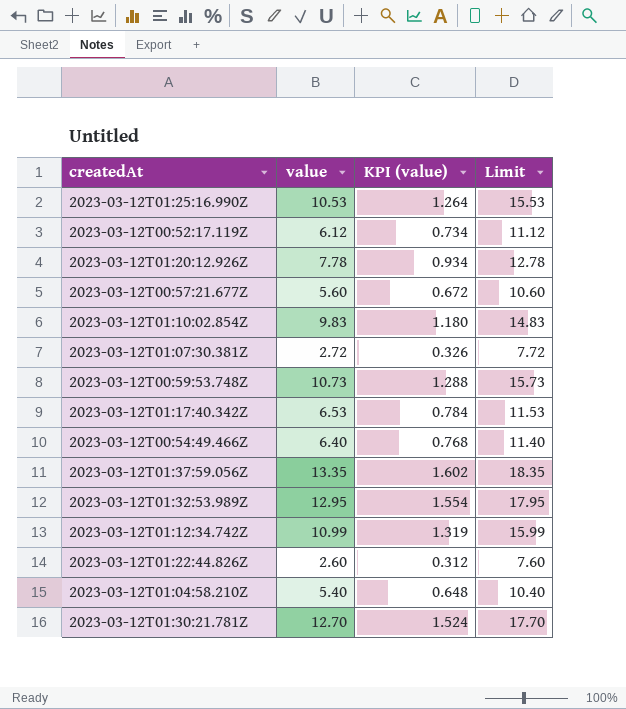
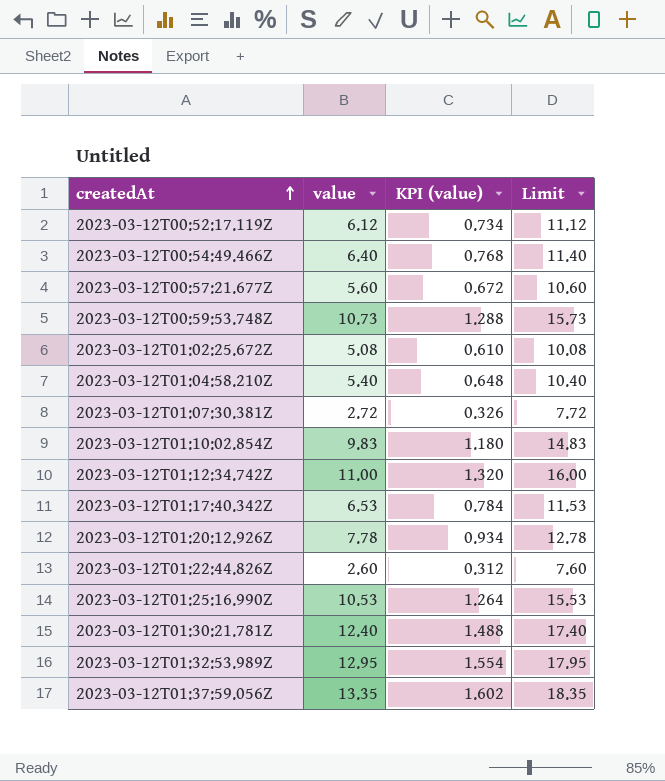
row order: none -> createdAt ascending
row 2023-03-12T01:02:25.672Z: none -> 5.08 | 0.610 | 10.08
2023-03-12T01:12:34.742Z | value: 10.99 -> 11.00
2023-03-12T01:12:34.742Z | KPI (value): 1.319 -> 1.320
2023-03-12T01:12:34.742Z | Limit: 15.99 -> 16.00
2023-03-12T01:30:21.781Z | value: 12.70 -> 12.40
2023-03-12T01:30:21.781Z | KPI (value): 1.524 -> 1.488
2023-03-12T01:30:21.781Z | Limit: 17.70 -> 17.40

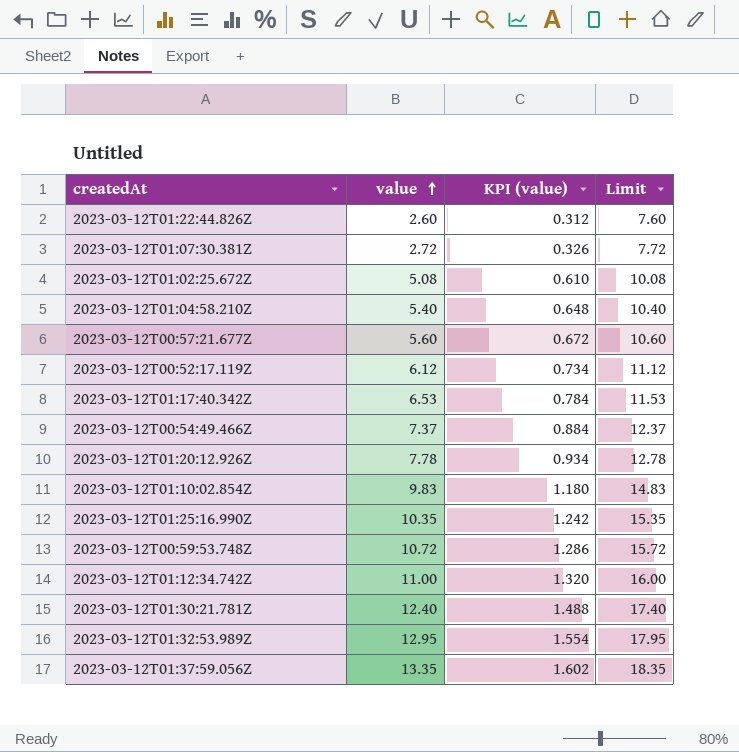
row order: createdAt ascending -> value ascending
2023-03-12T00:54:49.466Z | value: 6.40 -> 7.37
2023-03-12T00:54:49.466Z | KPI (value): 0.768 -> 0.884
2023-03-12T00:54:49.466Z | Limit: 11.40 -> 12.37
2023-03-12T01:25:16.990Z | value: 10.53 -> 10.35
2023-03-12T01:25:16.990Z | KPI (value): 1.264 -> 1.242
2023-03-12T01:25:16.990Z | Limit: 15.53 -> 15.35
2023-03-12T00:59:53.748Z | value: 10.73 -> 10.72
2023-03-12T00:59:53.748Z | KPI (value): 1.288 -> 1.286
2023-03-12T00:59:53.748Z | Limit: 15.73 -> 15.72

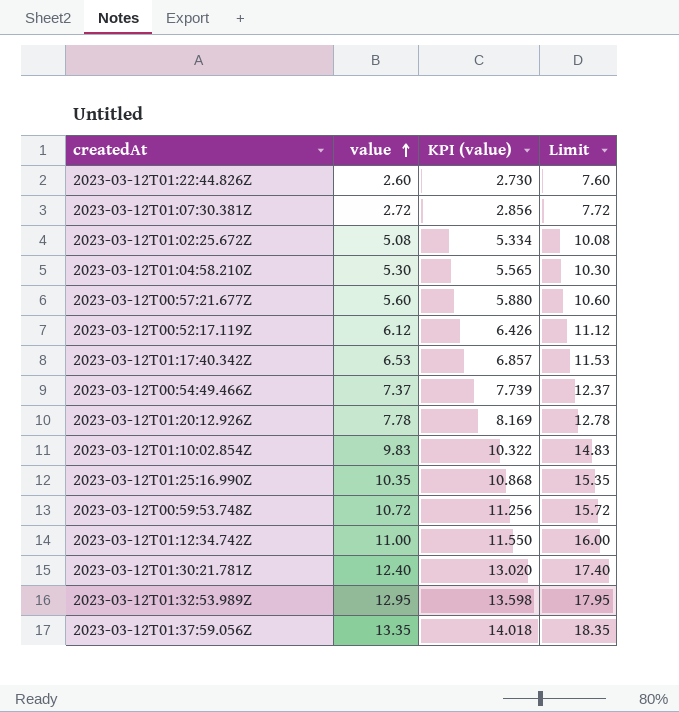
column KPI (value) | formula: [value] * 0.12 -> [value] * 1.05
2023-03-12T01:04:58.210Z | value: 5.40 -> 5.30
2023-03-12T01:04:58.210Z | Limit: 10.40 -> 10.30

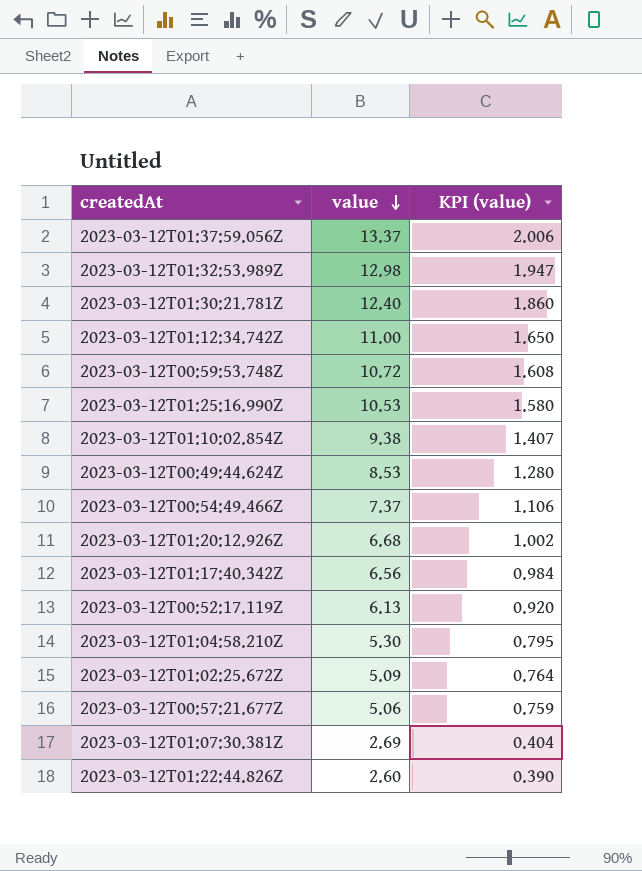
row order: value ascending -> value descending
column Limit | formula: [value] + 5 -> none
column KPI (value) | formula: [value] * 1.05 -> [value] * 0.15
2023-03-12T01:37:59.056Z | value: 13.35 -> 13.37
2023-03-12T01:32:53.989Z | value: 12.95 -> 12.98
2023-03-12T01:25:16.990Z | value: 10.35 -> 10.53
2023-03-12T01:10:02.854Z | value: 9.83 -> 9.38
row 2023-03-12T00:49:44.624Z: none -> 8.53 | 1.280
2023-03-12T01:20:12.926Z | value: 7.78 -> 6.68
2023-03-12T01:17:40.342Z | value: 6.53 -> 6.56
2023-03-12T00:52:17.119Z | value: 6.12 -> 6.13
2023-03-12T01:02:25.672Z | value: 5.08 -> 5.09
2023-03-12T00:57:21.677Z | value: 5.60 -> 5.06
2023-03-12T01:07:30.381Z | value: 2.72 -> 2.69

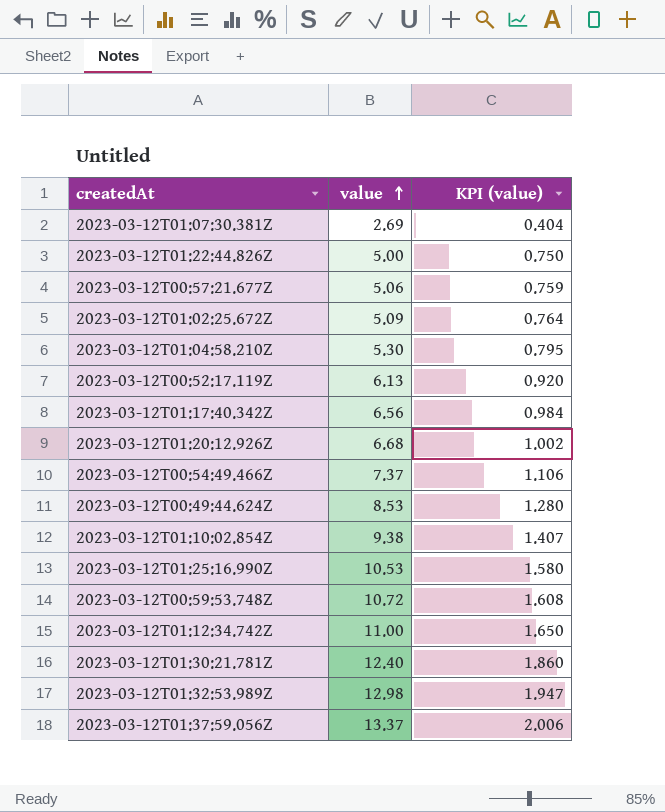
row order: value descending -> value ascending
2023-03-12T01:22:44.826Z | value: 2.60 -> 5.00
2023-03-12T01:22:44.826Z | KPI (value): 0.390 -> 0.750

